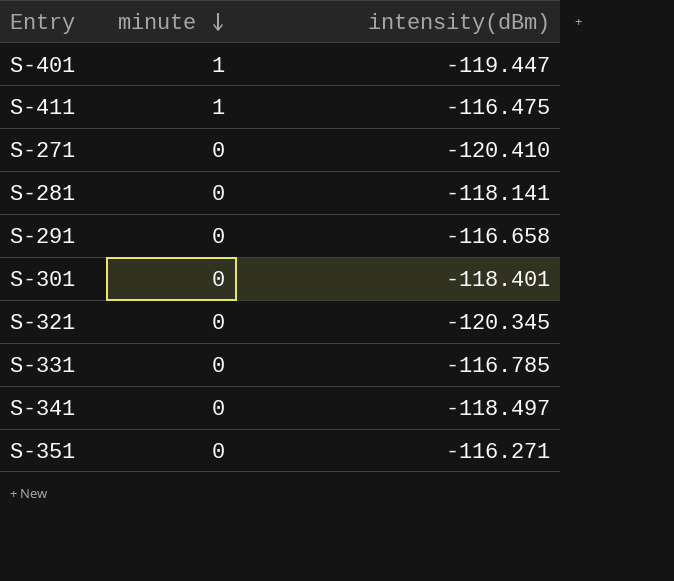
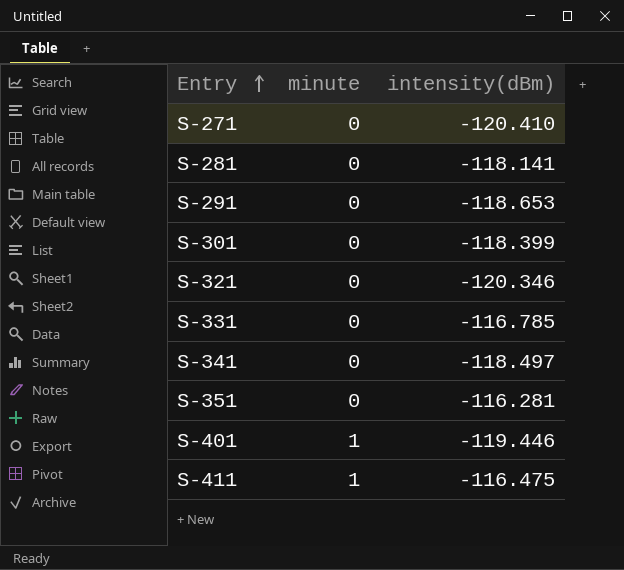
row order: minute descending -> Entry ascending
S-291 | intensity(dBm): -116.658 -> -118.653
S-301 | intensity(dBm): -118.401 -> -118.399
S-321 | intensity(dBm): -120.345 -> -120.346
S-351 | intensity(dBm): -116.271 -> -116.281
S-401 | intensity(dBm): -119.447 -> -119.446

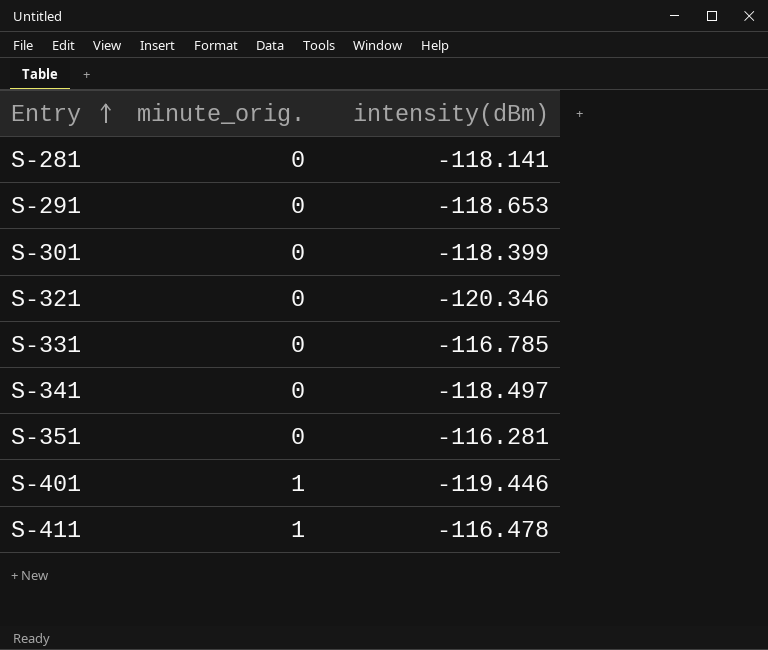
column name: minute -> minute_orig.
row S-271: 0 | -120.410 -> none
S-411 | intensity(dBm): -116.475 -> -116.478

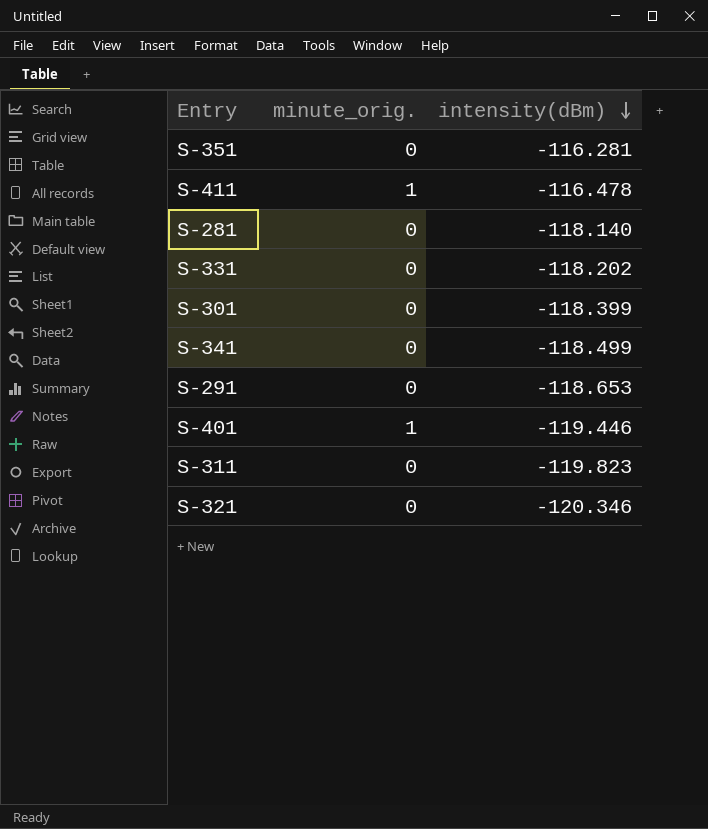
row order: Entry ascending -> intensity(dBm) descending
S-281 | intensity(dBm): -118.141 -> -118.140
S-331 | intensity(dBm): -116.785 -> -118.202
S-341 | intensity(dBm): -118.497 -> -118.499
row S-311: none -> 0 | -119.823

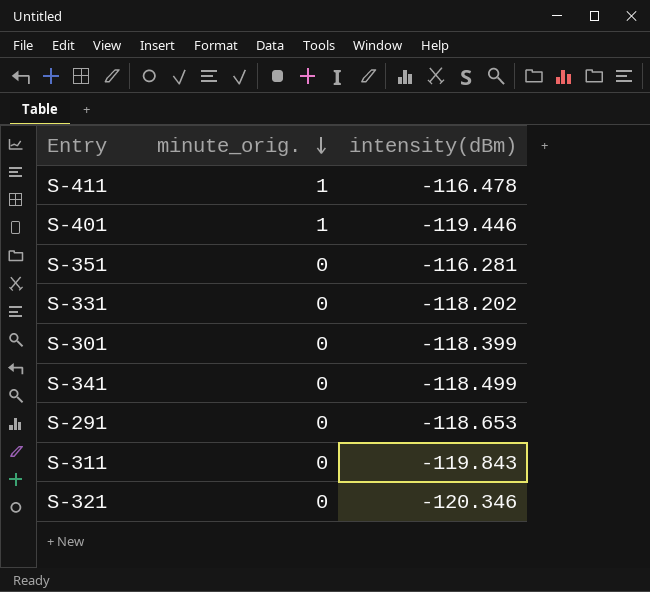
row order: intensity(dBm) descending -> minute_orig. descending
row S-281: 0 | -118.140 -> none
S-311 | intensity(dBm): -119.823 -> -119.843

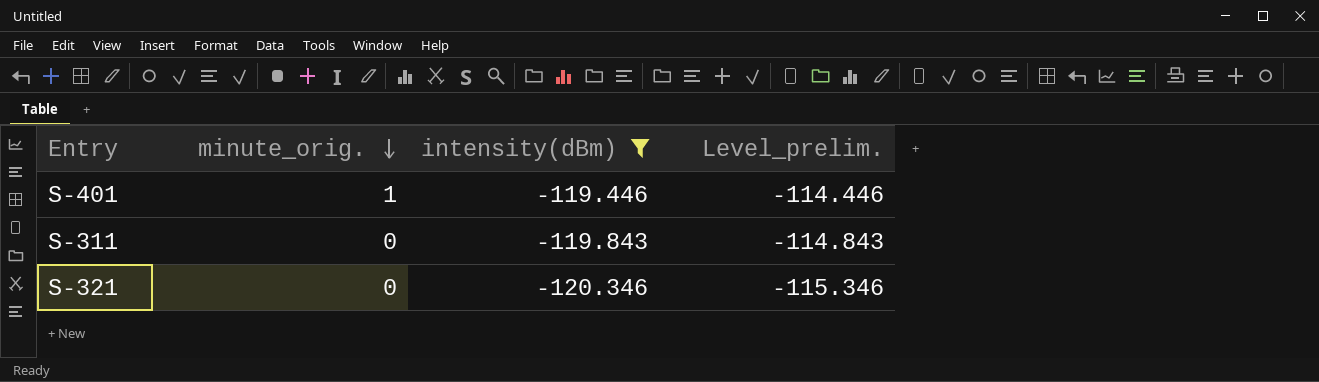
filter: none -> intensity(dBm) <= -119.446
column Level_prelim. | formula: none -> [intensity(dBm)] + 5

